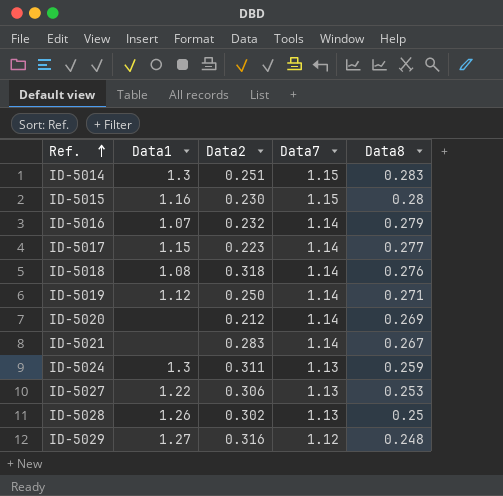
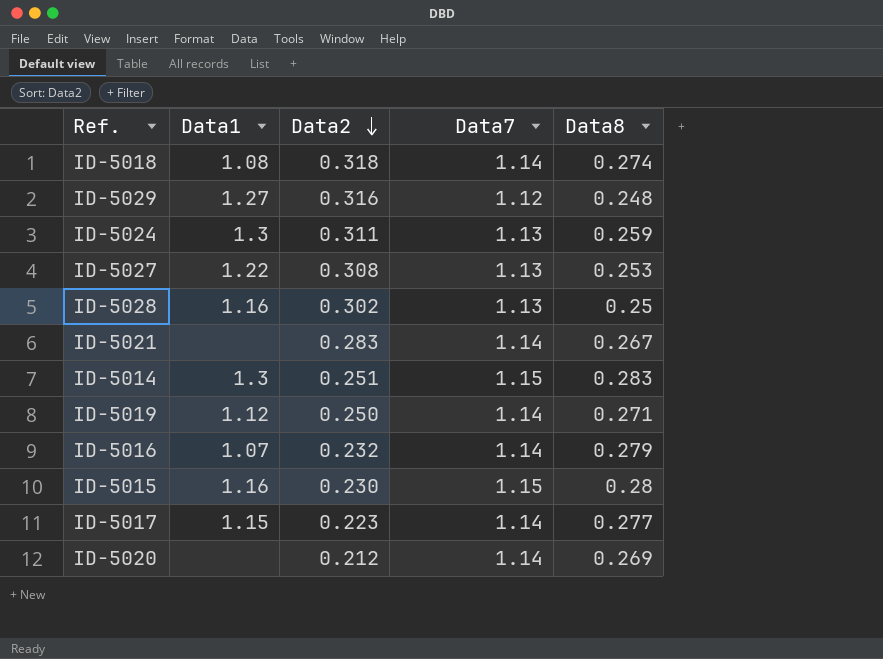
row order: Ref. ascending -> Data2 descending
ID-5018 | Data8: 0.276 -> 0.274
ID-5027 | Data2: 0.306 -> 0.308
ID-5028 | Data1: 1.26 -> 1.16

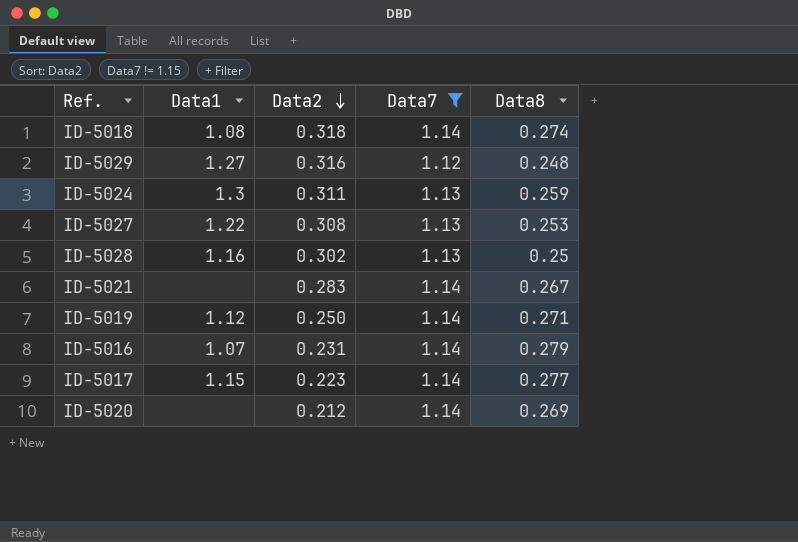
filter: none -> Data7 != 1.15
ID-5016 | Data2: 0.232 -> 0.231

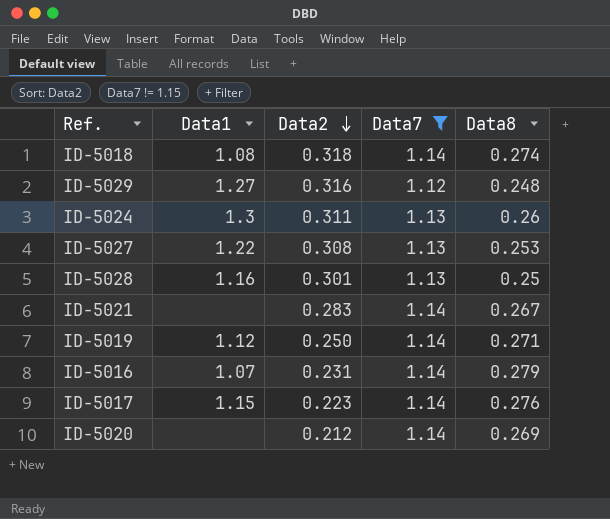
ID-5024 | Data8: 0.259 -> 0.26
ID-5028 | Data2: 0.302 -> 0.301
ID-5017 | Data8: 0.277 -> 0.276

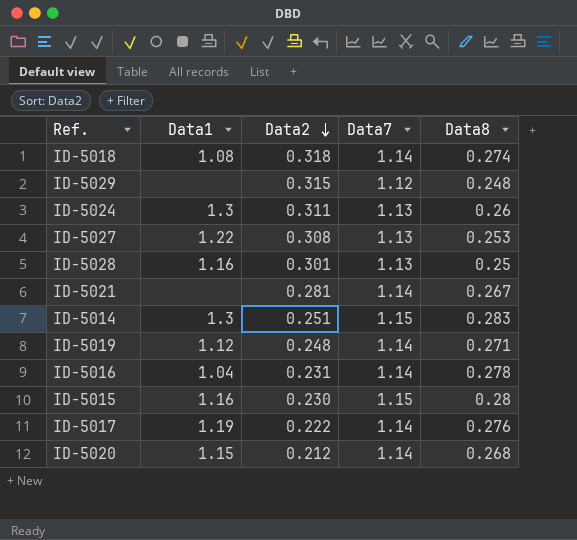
filter: Data7 != 1.15 -> none
ID-5029 | Data1: 1.27 -> none
ID-5029 | Data2: 0.316 -> 0.315
ID-5021 | Data2: 0.283 -> 0.281
ID-5019 | Data2: 0.250 -> 0.248
ID-5016 | Data1: 1.07 -> 1.04
ID-5016 | Data8: 0.279 -> 0.278
ID-5017 | Data1: 1.15 -> 1.19
ID-5017 | Data2: 0.223 -> 0.222
ID-5020 | Data1: none -> 1.15
ID-5020 | Data8: 0.269 -> 0.268

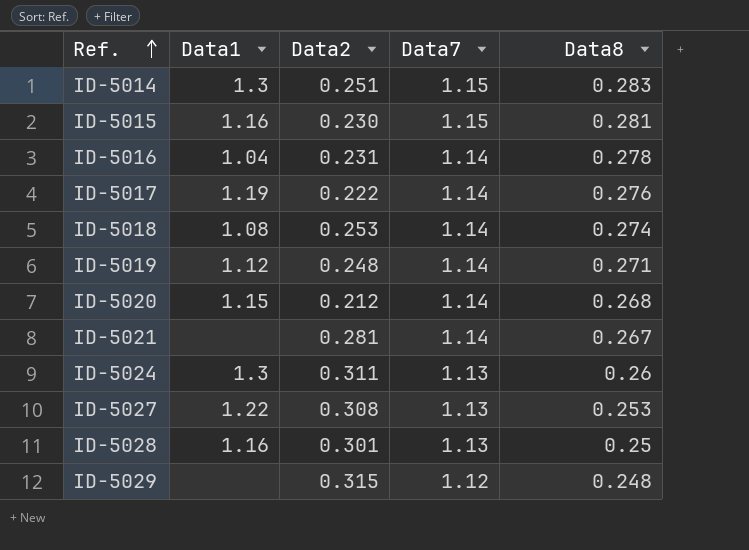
row order: Data2 descending -> Ref. ascending
ID-5015 | Data8: 0.28 -> 0.281
ID-5018 | Data2: 0.318 -> 0.253

